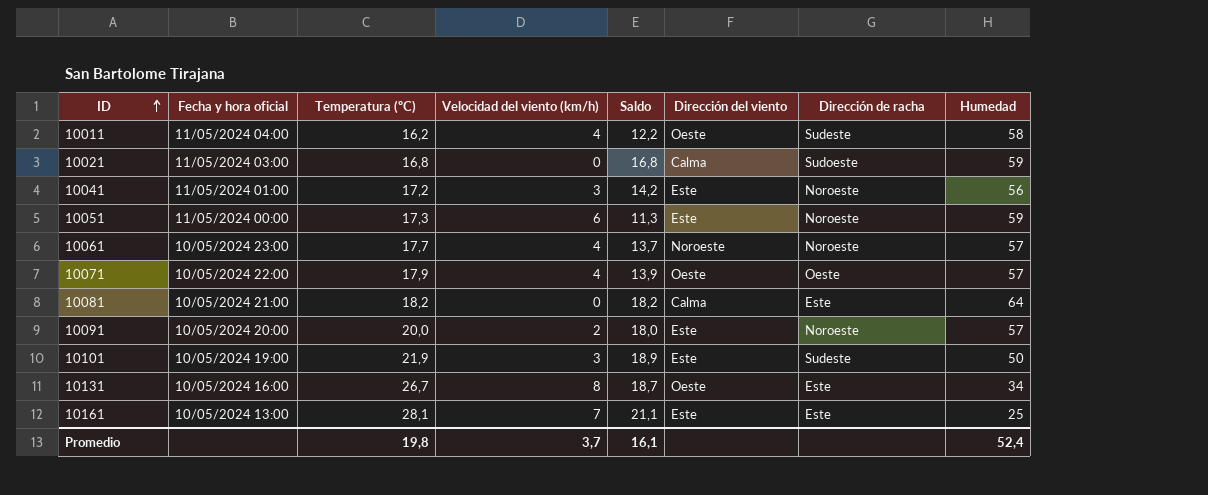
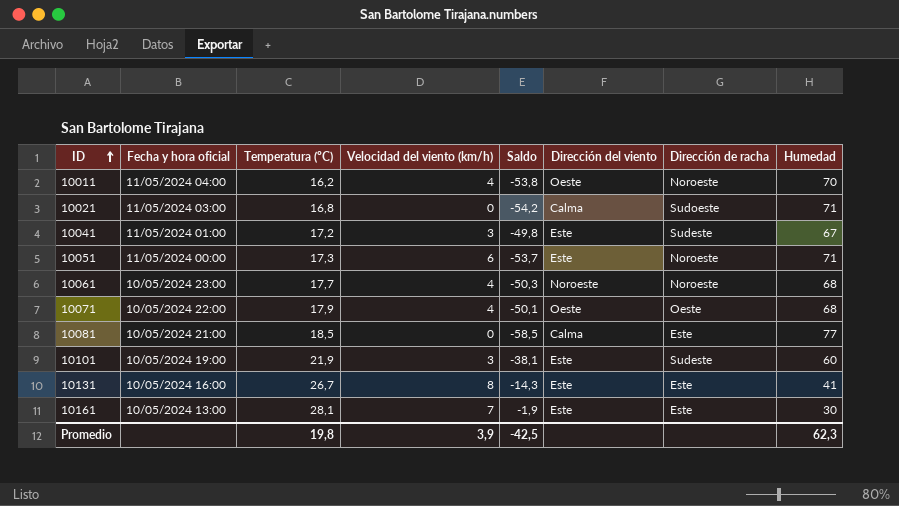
column Saldo | formula: [Temperatura (ºC)] - [Velocidad del viento (km/h)] -> [Temperatura (ºC)] - [Humedad]
row 10091: 10/05/2024 20:00 | 20,0 | 2 | 18,0 | Este | Noroeste | 57 -> none
10011 | Dirección de racha: Sudeste -> Noroeste
10011 | Humedad: 58 -> 70
10021 | Humedad: 59 -> 71
10041 | Dirección de racha: Noroeste -> Sudeste
10041 | Humedad: 56 -> 67
10051 | Humedad: 59 -> 71
10061 | Humedad: 57 -> 68
10071 | Humedad: 57 -> 68
10081 | Temperatura (ºC): 18,2 -> 18,5
10081 | Humedad: 64 -> 77
10101 | Humedad: 50 -> 60
10131 | Dirección del viento: Oeste -> Este
10131 | Humedad: 34 -> 41
10161 | Humedad: 25 -> 30
Promedio | Velocidad del viento (km/h): 3,7 -> 3,9
Promedio | Saldo: 16,1 -> -42,5
Promedio | Humedad: 52,4 -> 62,3

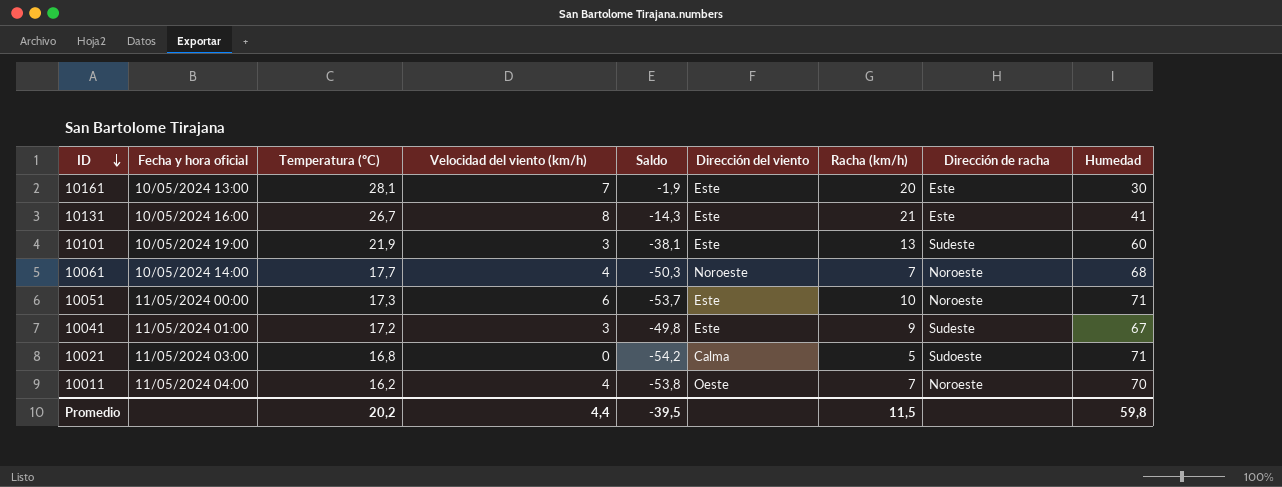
row order: ID ascending -> ID descending
column Racha (km/h) | position: none -> 7
row 10071: 10/05/2024 22:00 | 17,9 | 4 | -50,1 | Oeste | Oeste | 68 -> none
row 10081: 10/05/2024 21:00 | 18,5 | 0 | -58,5 | Calma | Este | 77 -> none
10061 | Fecha y hora oficial: 10/05/2024 23:00 -> 10/05/2024 14:00
Promedio | Temperatura (ºC): 19,8 -> 20,2
Promedio | Velocidad del viento (km/h): 3,9 -> 4,4
Promedio | Saldo: -42,5 -> -39,5
Promedio | Humedad: 62,3 -> 59,8

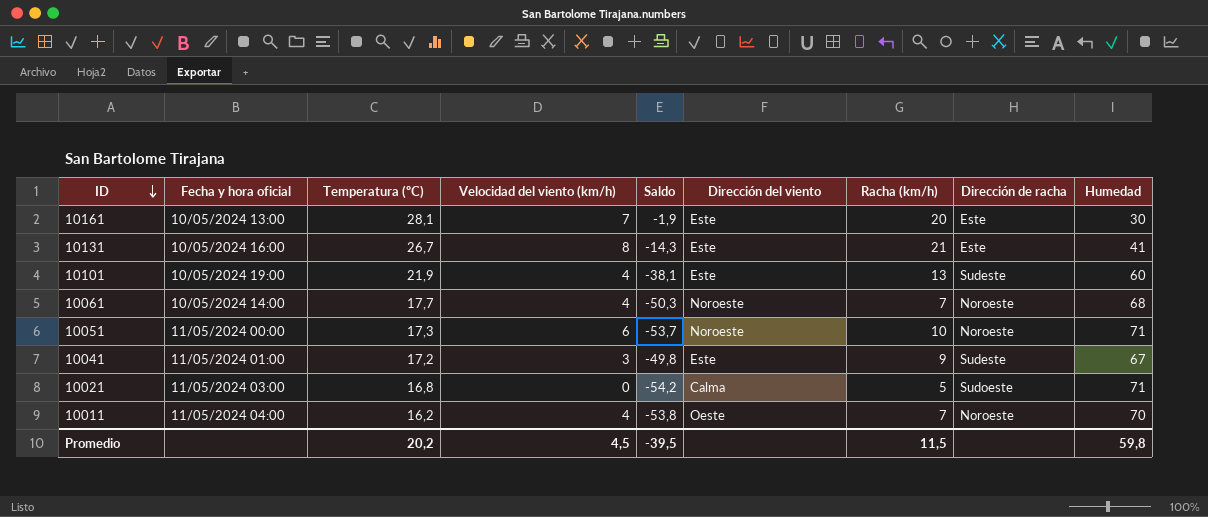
10101 | Velocidad del viento (km/h): 3 -> 4
10051 | Dirección del viento: Este -> Noroeste
Promedio | Velocidad del viento (km/h): 4,4 -> 4,5

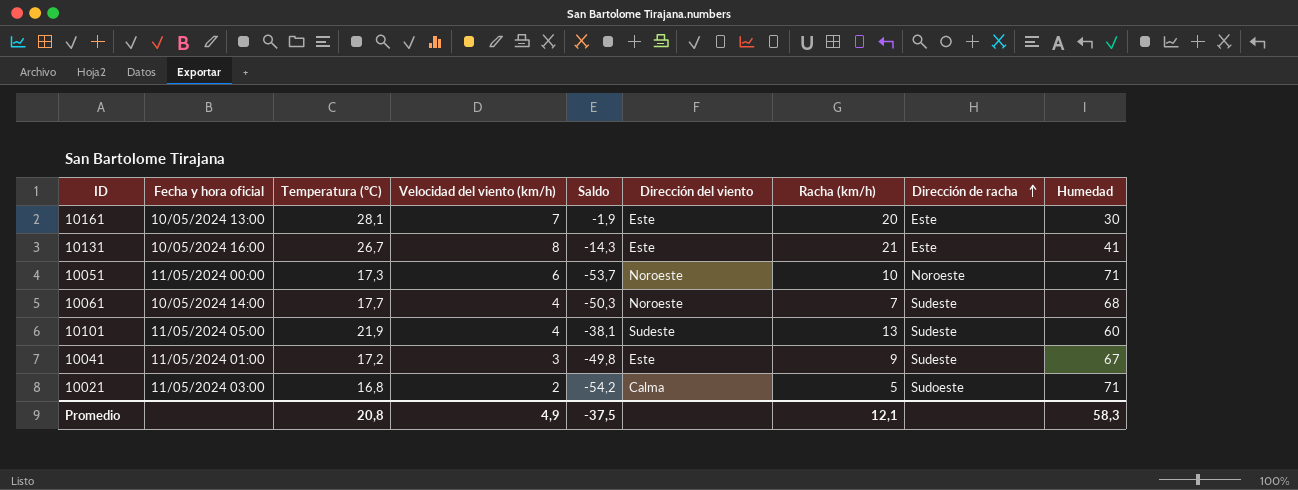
row order: ID descending -> Dirección de racha ascending
row 10011: 11/05/2024 04:00 | 16,2 | 4 | -53,8 | Oeste | 7 | Noroeste | 70 -> none
10061 | Dirección de racha: Noroeste -> Sudeste
10101 | Fecha y hora oficial: 10/05/2024 19:00 -> 11/05/2024 05:00
10101 | Dirección del viento: Este -> Sudeste
10021 | Velocidad del viento (km/h): 0 -> 2
Promedio | Temperatura (ºC): 20,2 -> 20,8
Promedio | Velocidad del viento (km/h): 4,5 -> 4,9
Promedio | Saldo: -39,5 -> -37,5
Promedio | Racha (km/h): 11,5 -> 12,1
Promedio | Humedad: 59,8 -> 58,3

